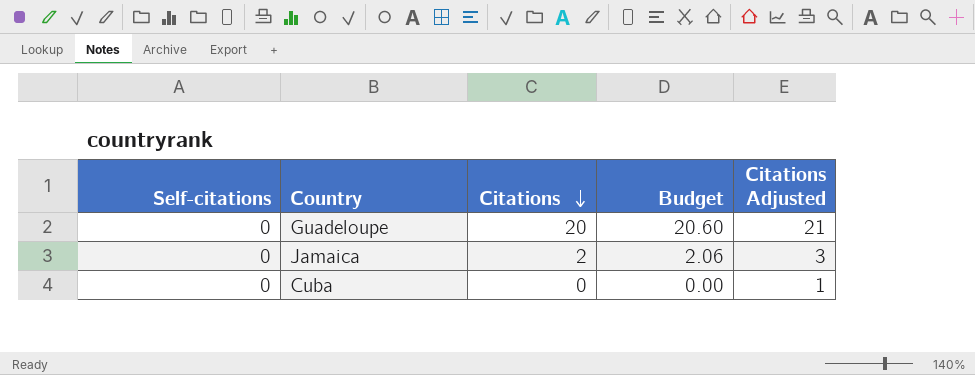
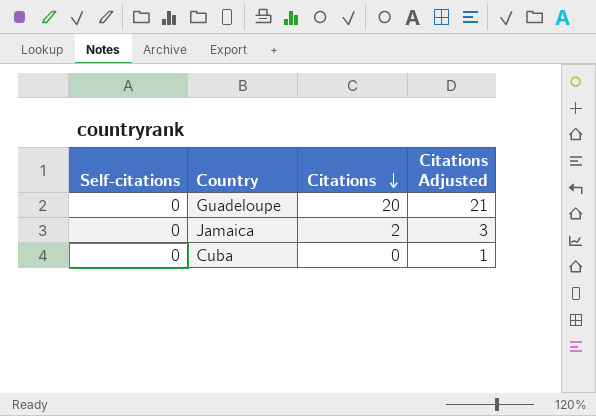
column Budget | formula: [Citations] * 1.03 -> none

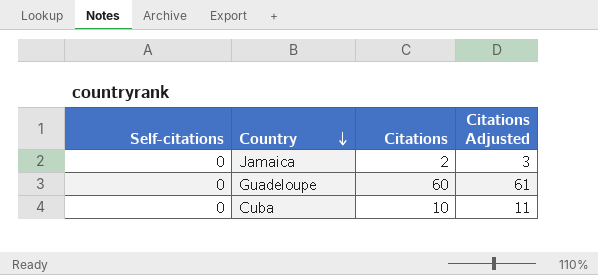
row order: Citations descending -> Country descending
Guadeloupe | Citations: 20 -> 60
Guadeloupe | Citations Adjusted: 21 -> 61
Cuba | Citations: 0 -> 10
Cuba | Citations Adjusted: 1 -> 11

